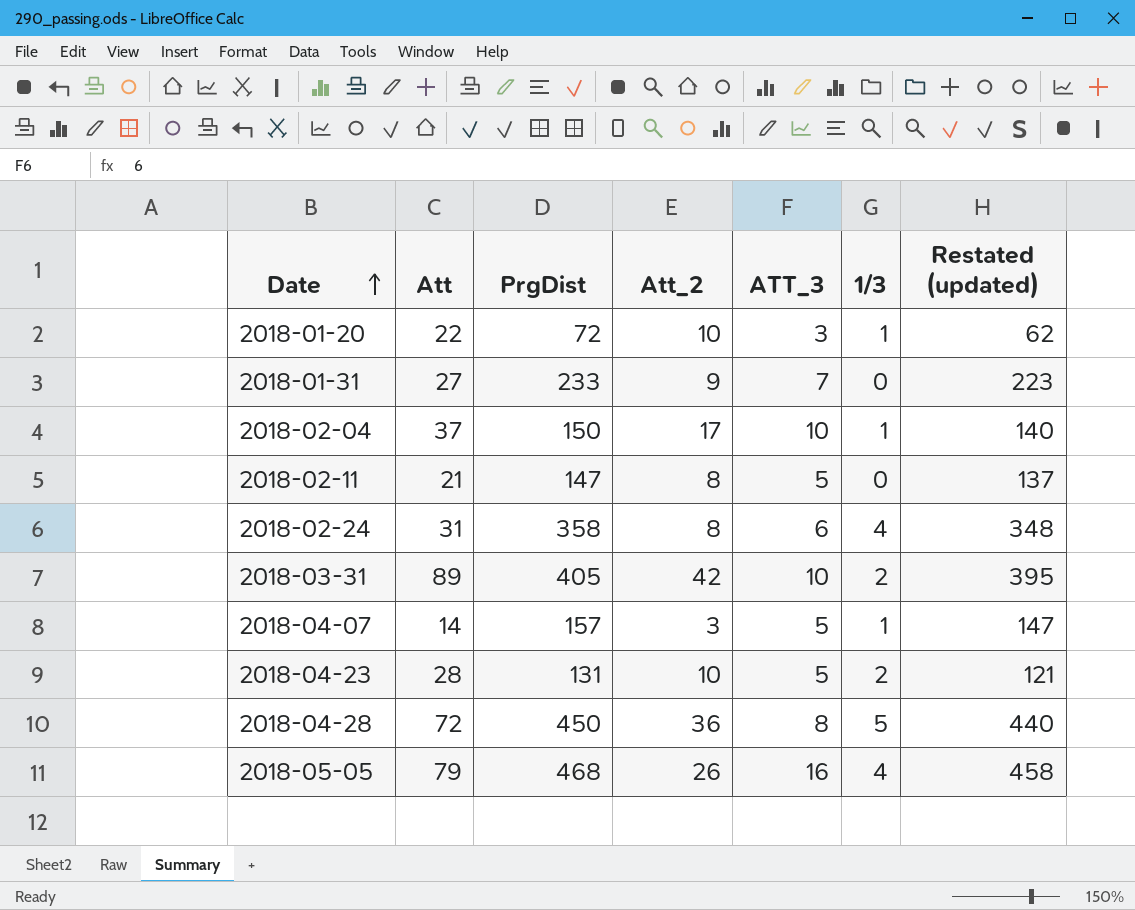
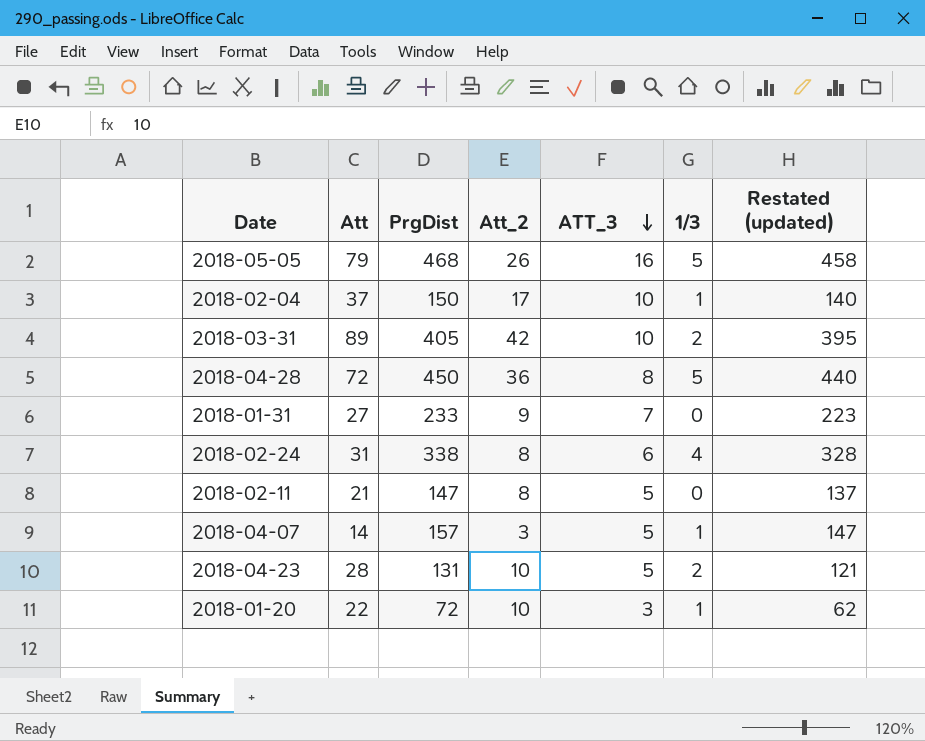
row order: Date ascending -> ATT_3 descending
2018-05-05 | 1/3: 4 -> 5
2018-02-24 | PrgDist: 358 -> 338
2018-02-24 | Restated (updated): 348 -> 328

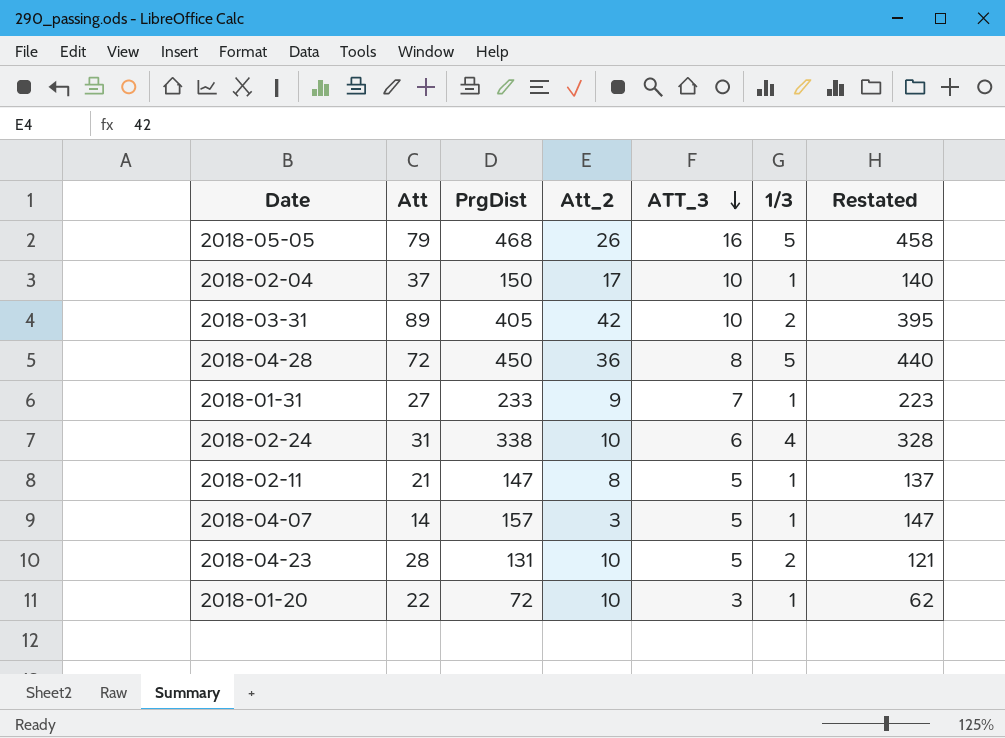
column name: Restated (updated) -> Restated
2018-01-31 | 1/3: 0 -> 1
2018-02-24 | Att_2: 8 -> 10
2018-02-11 | 1/3: 0 -> 1

